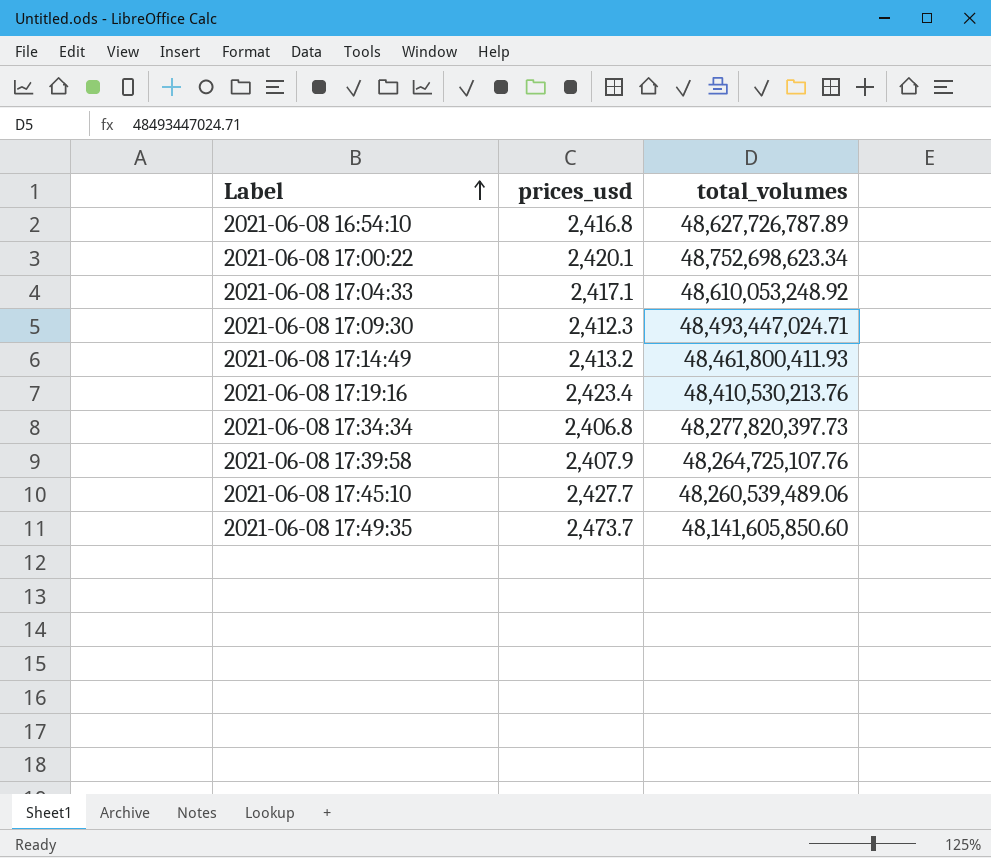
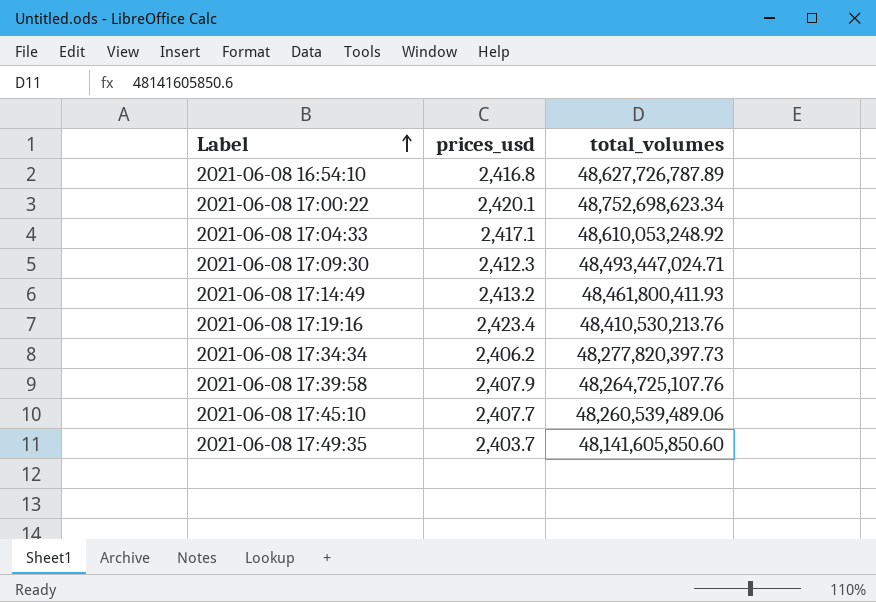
2021-06-08 17:34:34 | prices_usd: 2,406.8 -> 2,406.2
2021-06-08 17:45:10 | prices_usd: 2,427.7 -> 2,407.7
2021-06-08 17:49:35 | prices_usd: 2,473.7 -> 2,403.7

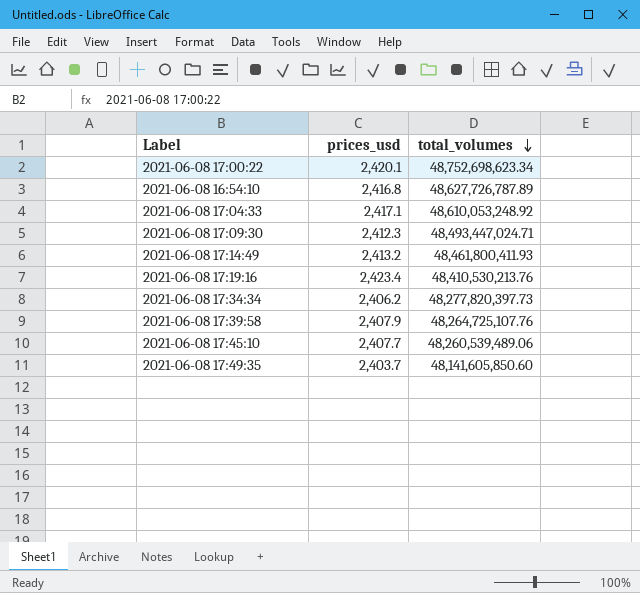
row order: Label ascending -> total_volumes descending

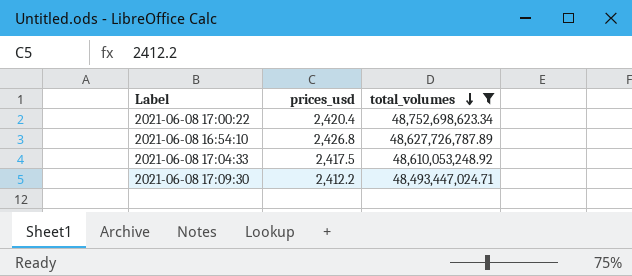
filter: none -> total_volumes >= 48,493,447,024.71
2021-06-08 17:00:22 | prices_usd: 2,420.1 -> 2,420.4
2021-06-08 16:54:10 | prices_usd: 2,416.8 -> 2,426.8
2021-06-08 17:04:33 | prices_usd: 2,417.1 -> 2,417.5
2021-06-08 17:09:30 | prices_usd: 2,412.3 -> 2,412.2

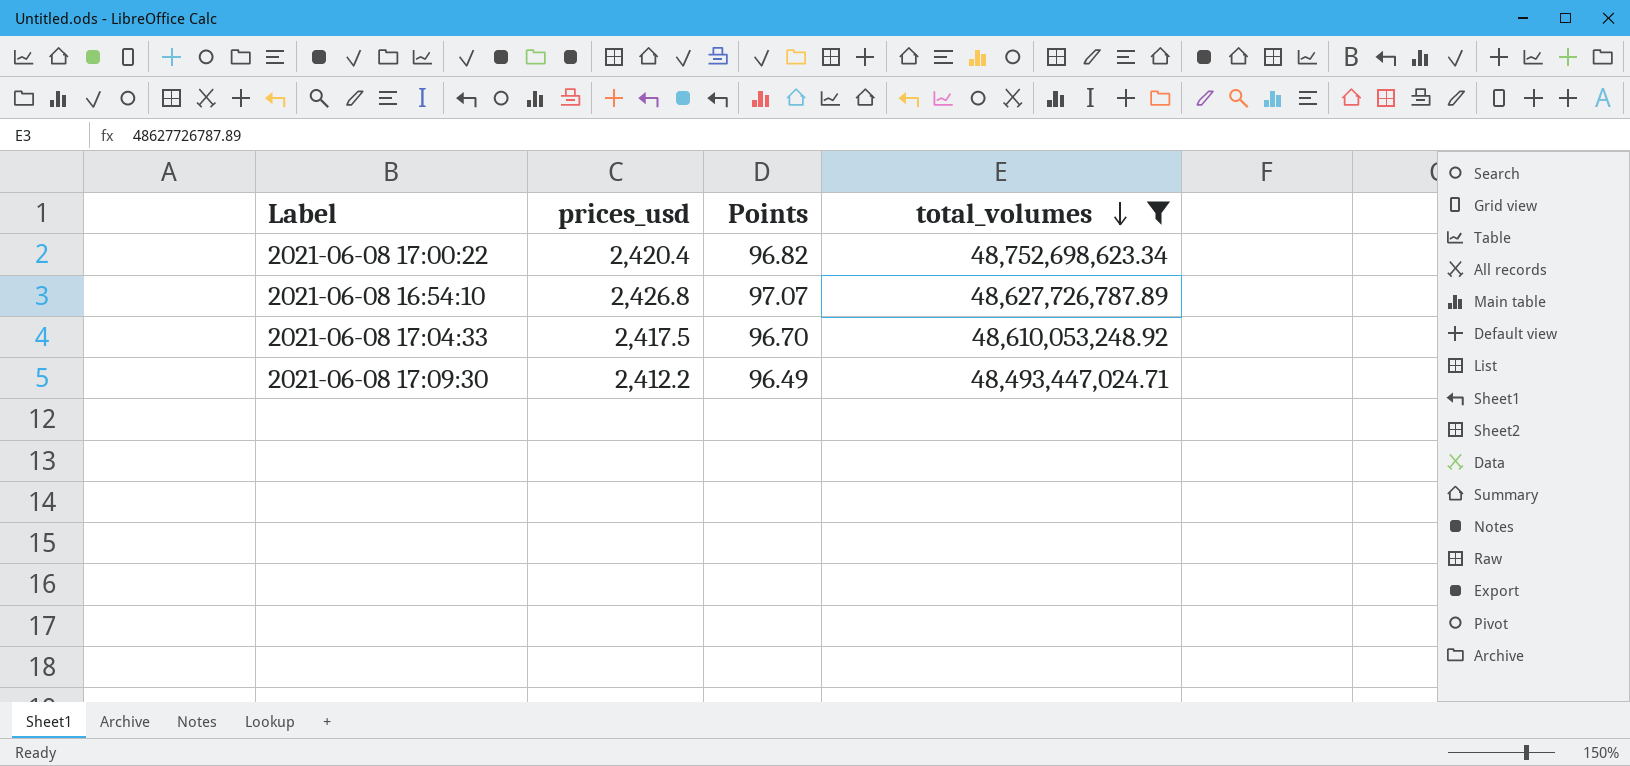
column Points | formula: none -> [prices_usd] * 0.04

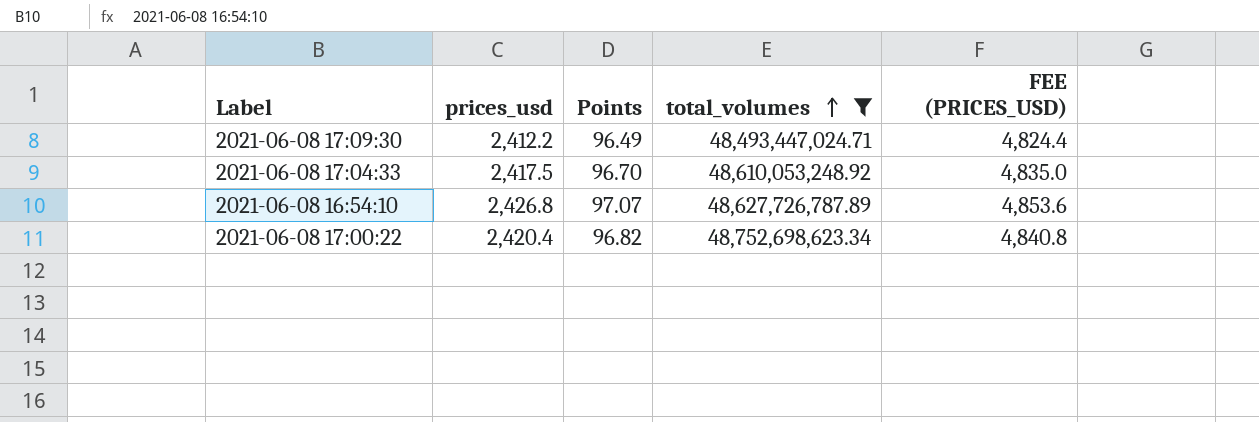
row order: total_volumes descending -> total_volumes ascending
column FEE (PRICES_USD) | formula: none -> [prices_usd] * 2

